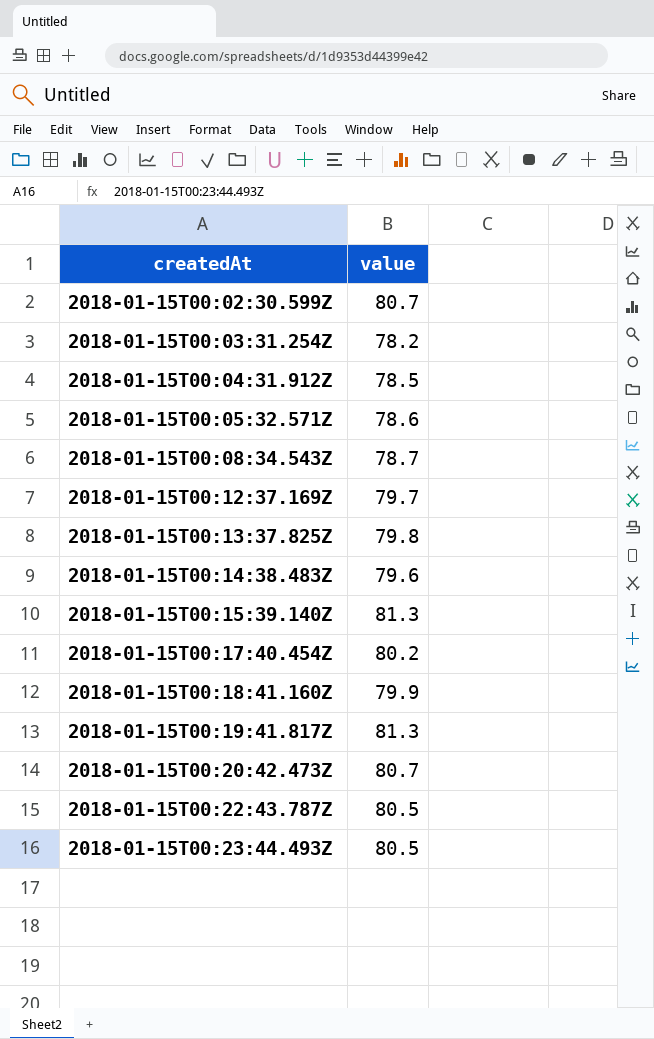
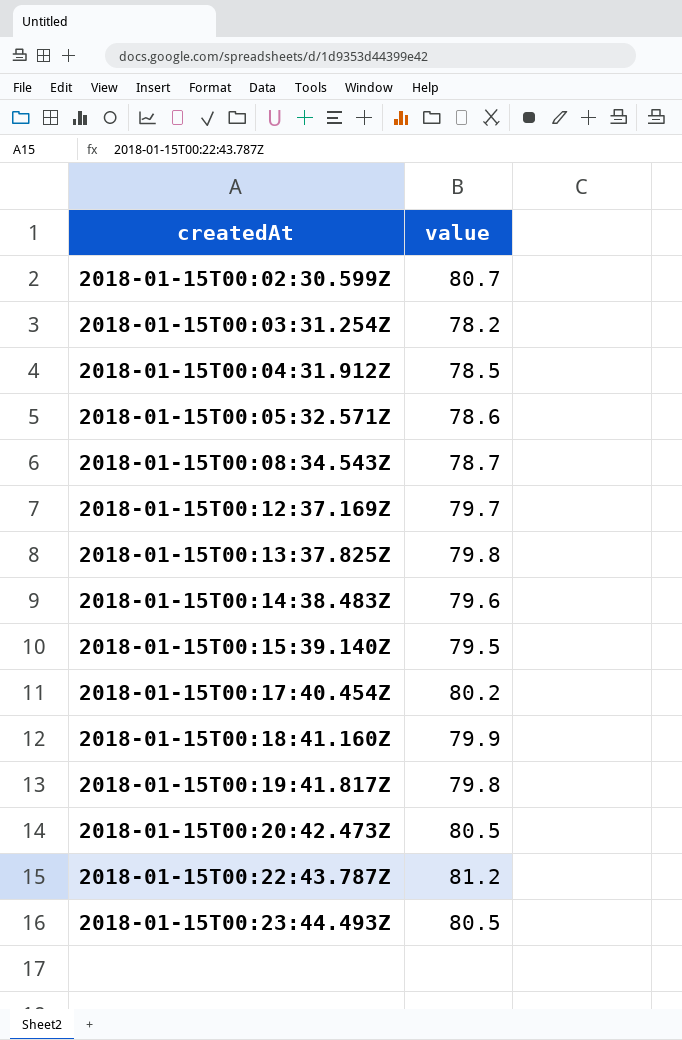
2018-01-15T00:15:39.140Z | value: 81.3 -> 79.5
2018-01-15T00:19:41.817Z | value: 81.3 -> 79.8
2018-01-15T00:20:42.473Z | value: 80.7 -> 80.5
2018-01-15T00:22:43.787Z | value: 80.5 -> 81.2

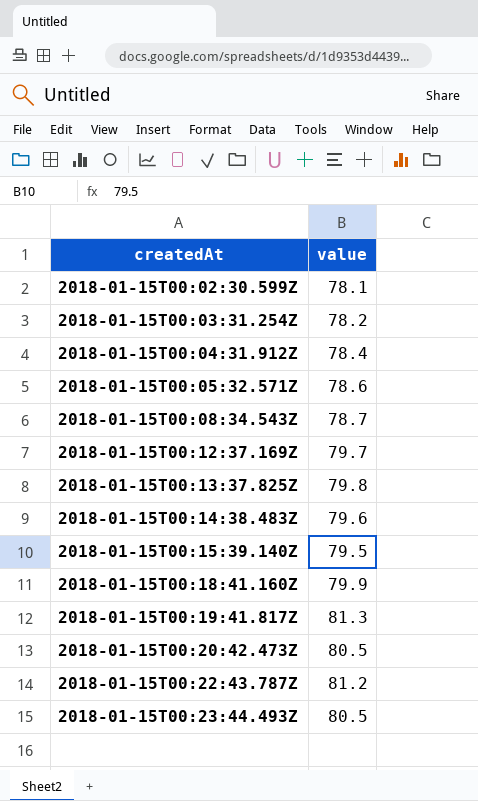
row 2018-01-15T00:17:40.454Z: 80.2 -> none
2018-01-15T00:02:30.599Z | value: 80.7 -> 78.1
2018-01-15T00:04:31.912Z | value: 78.5 -> 78.4
2018-01-15T00:19:41.817Z | value: 79.8 -> 81.3

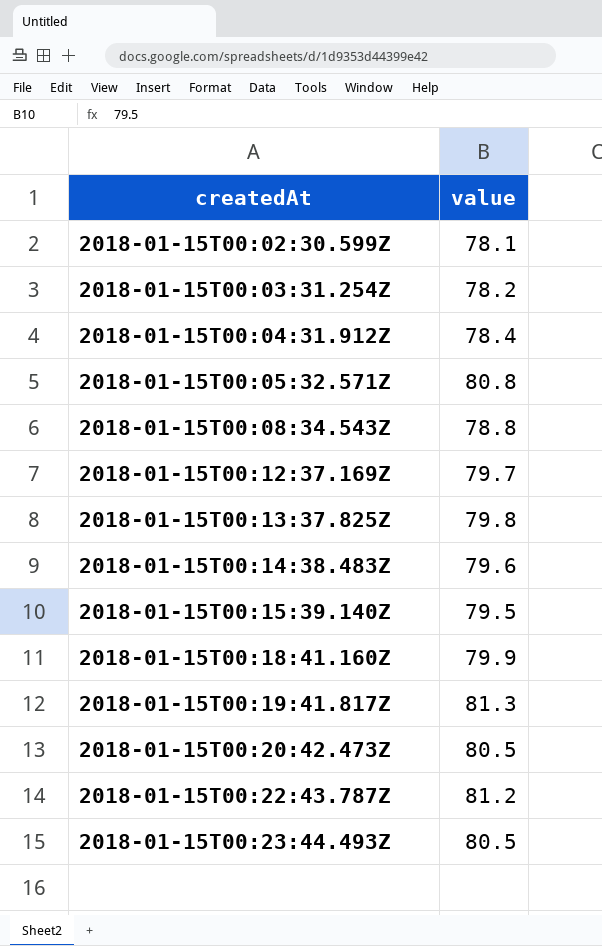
2018-01-15T00:05:32.571Z | value: 78.6 -> 80.8
2018-01-15T00:08:34.543Z | value: 78.7 -> 78.8

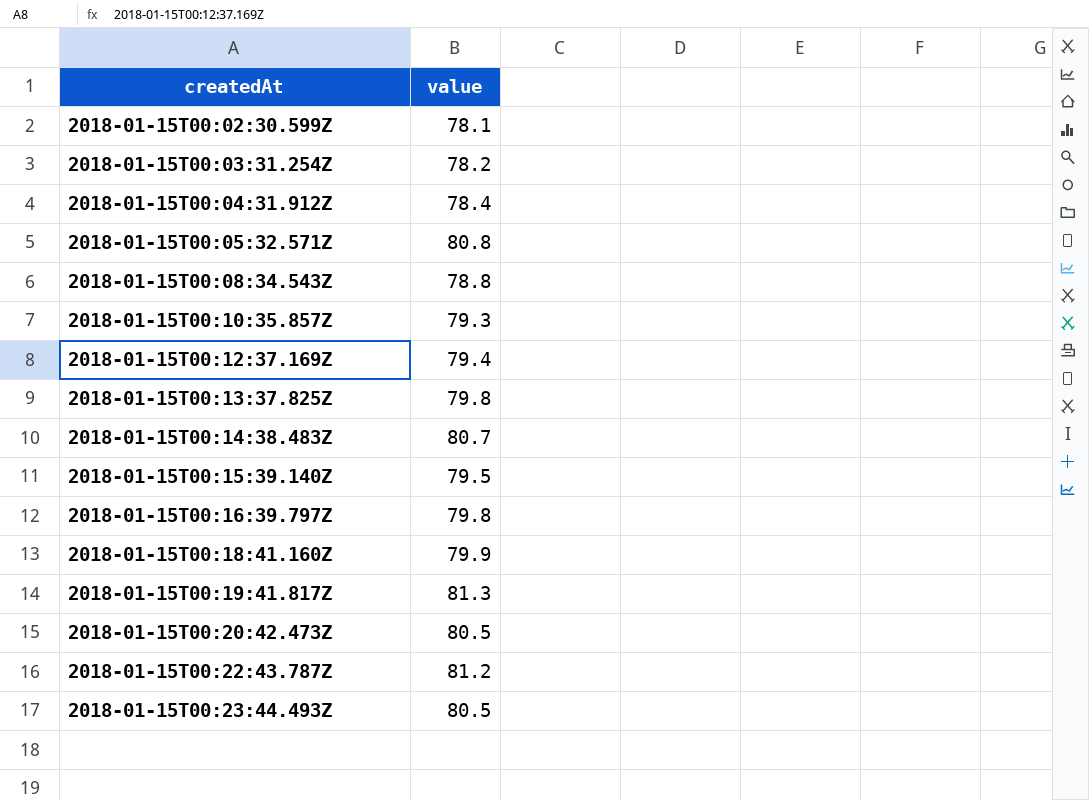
row 2018-01-15T00:10:35.857Z: none -> 79.3
2018-01-15T00:12:37.169Z | value: 79.7 -> 79.4
2018-01-15T00:14:38.483Z | value: 79.6 -> 80.7
row 2018-01-15T00:16:39.797Z: none -> 79.8

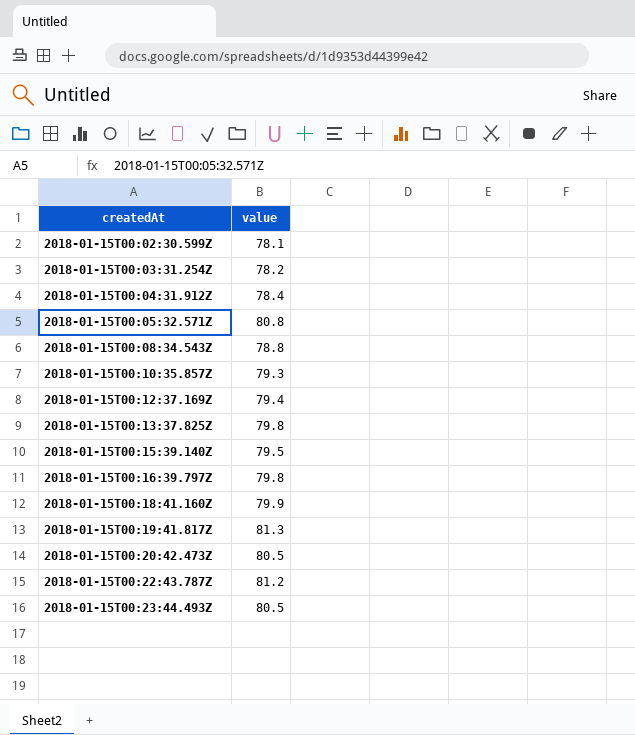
row 2018-01-15T00:14:38.483Z: 80.7 -> none

